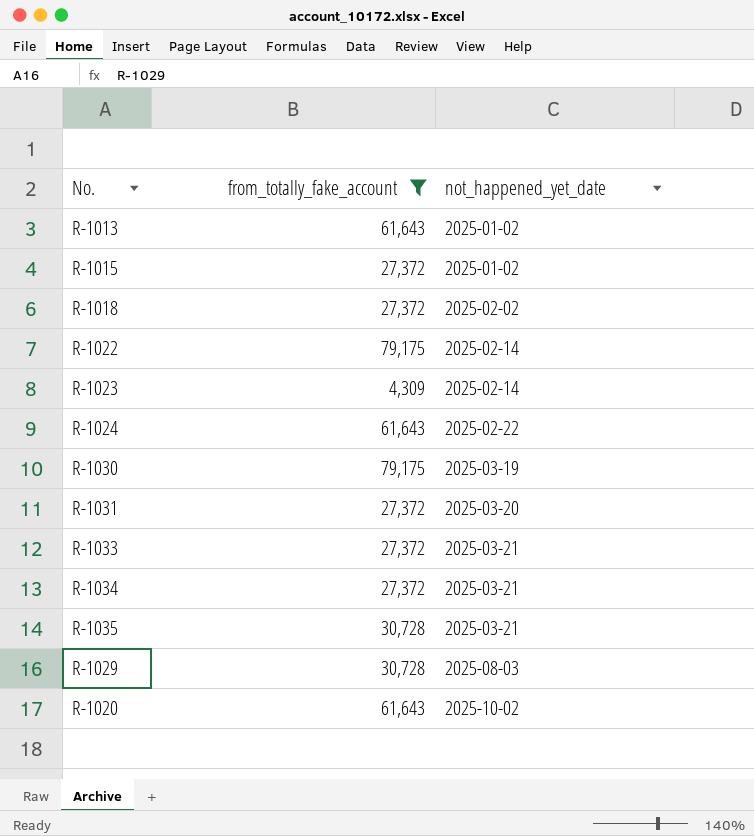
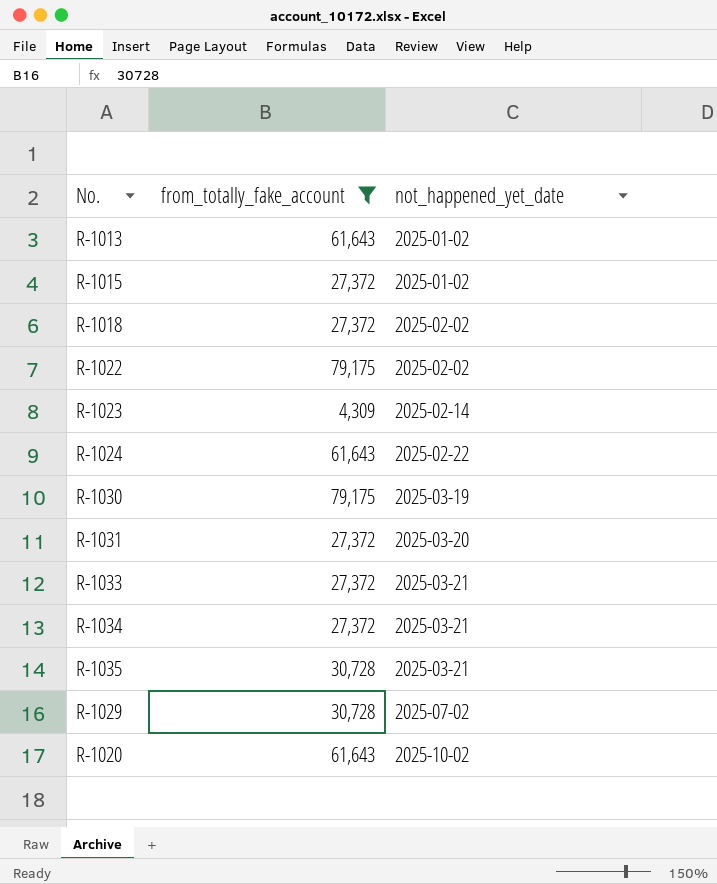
R-1022 | not_happened_yet_date: 2025-02-14 -> 2025-02-02
R-1029 | not_happened_yet_date: 2025-08-03 -> 2025-07-02

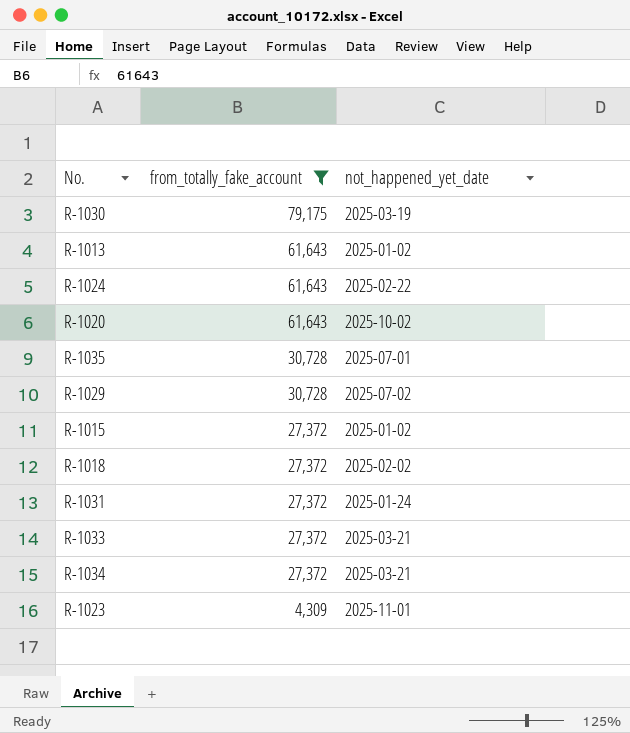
row order: not_happened_yet_date ascending -> from_totally_fake_account descending
row R-1022: 79,175 | 2025-02-02 -> none
R-1035 | not_happened_yet_date: 2025-03-21 -> 2025-07-01
R-1031 | not_happened_yet_date: 2025-03-20 -> 2025-01-24
R-1023 | not_happened_yet_date: 2025-02-14 -> 2025-11-01

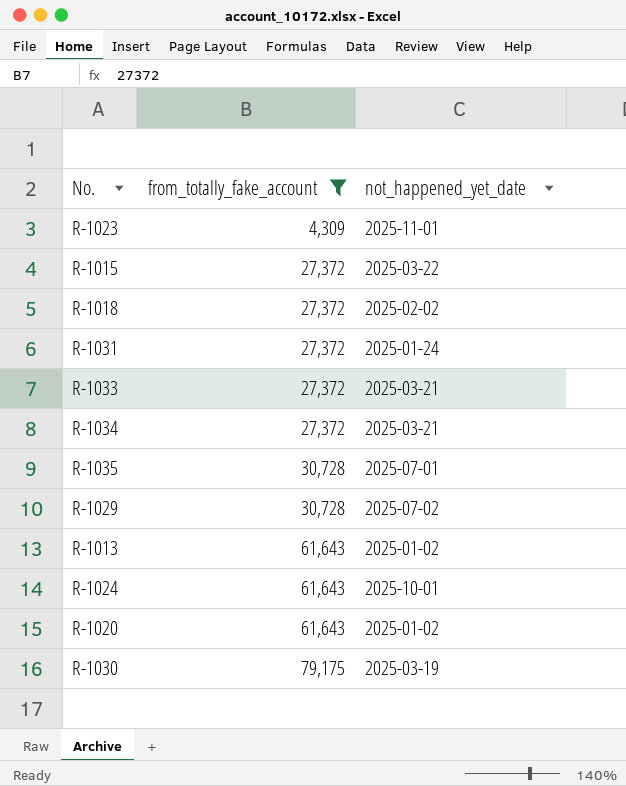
row order: from_totally_fake_account descending -> from_totally_fake_account ascending
R-1015 | not_happened_yet_date: 2025-01-02 -> 2025-03-22
R-1024 | not_happened_yet_date: 2025-02-22 -> 2025-10-01
R-1020 | not_happened_yet_date: 2025-10-02 -> 2025-01-02

